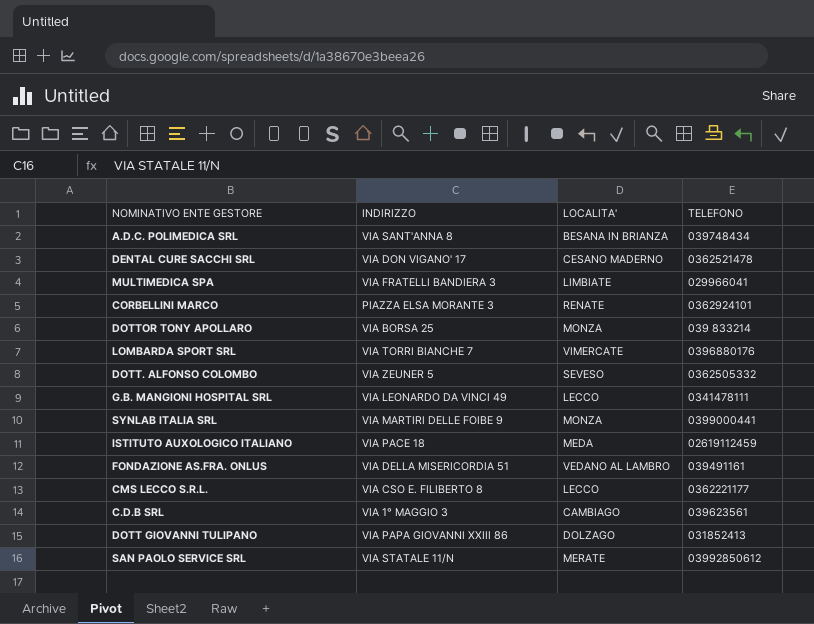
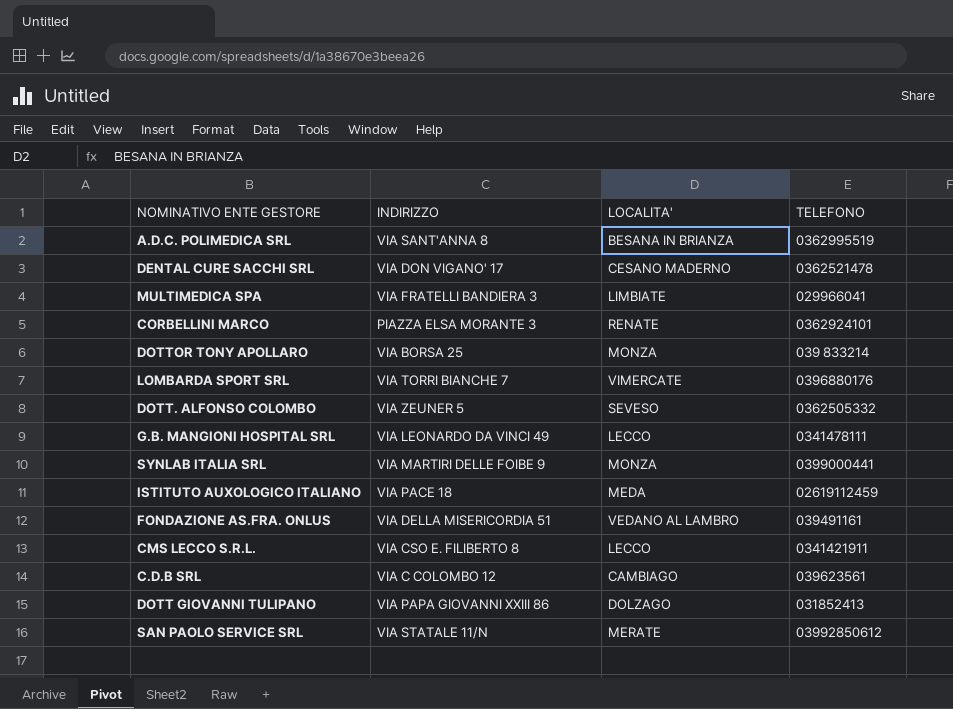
A.D.C. POLIMEDICA SRL | TELEFONO: 039748434 -> 0362995519
CMS LECCO S.R.L. | TELEFONO: 0362221177 -> 0341421911
C.D.B SRL | INDIRIZZO: VIA 1° MAGGIO 3 -> VIA C COLOMBO 12

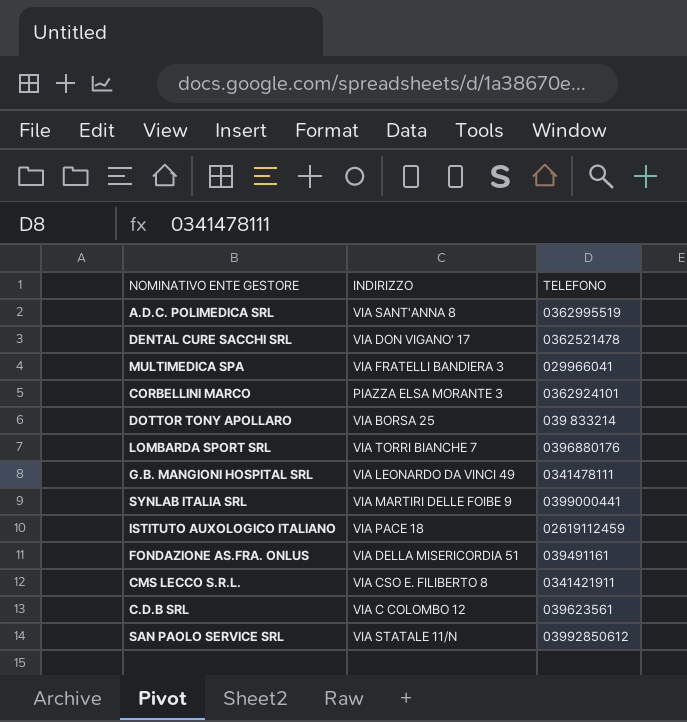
column LOCALITA' | position: 3 -> none
row DOTT. ALFONSO COLOMBO: VIA ZEUNER 5 | SEVESO | 0362505332 -> none
row DOTT GIOVANNI TULIPANO: VIA PAPA GIOVANNI XXIII 86 | DOLZAGO | 031852413 -> none

